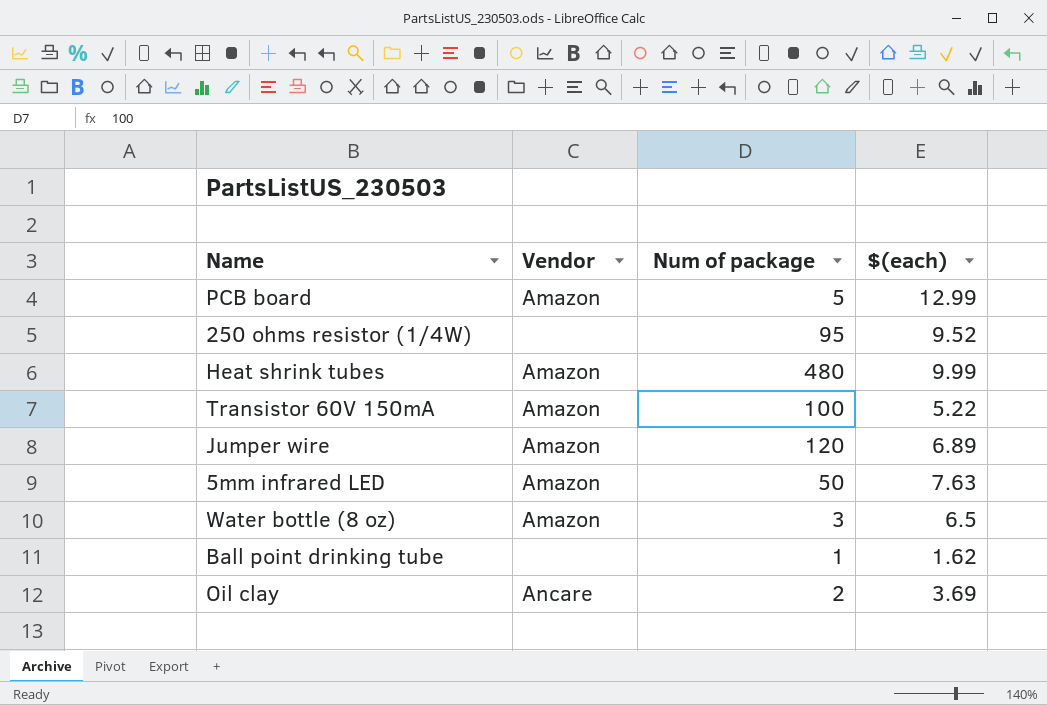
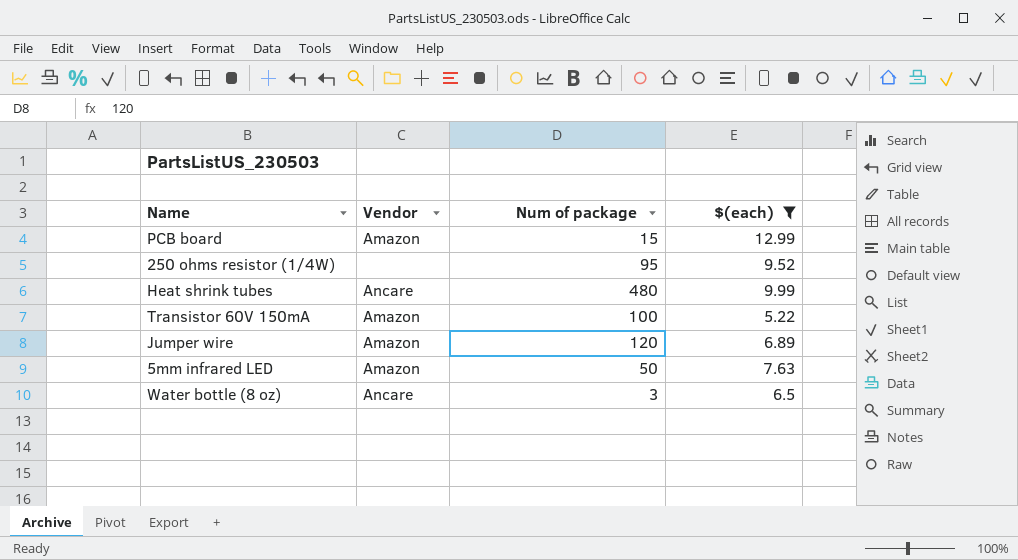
filter: none -> $(each) >= 5.22
PCB board | Num of package: 5 -> 15
Heat shrink tubes | Vendor: Amazon -> Ancare
Water bottle (8 oz) | Vendor: Amazon -> Ancare

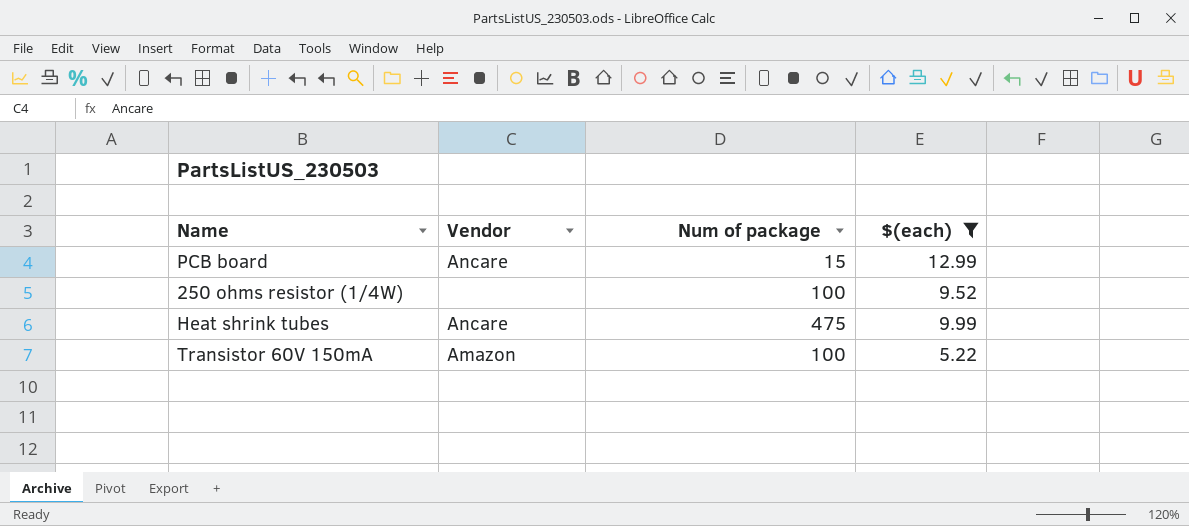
row Jumper wire: Amazon | 120 | 6.89 -> none
row 5mm infrared LED: Amazon | 50 | 7.63 -> none
row Water bottle (8 oz): Ancare | 3 | 6.5 -> none
PCB board | Vendor: Amazon -> Ancare
250 ohms resistor (1/4W) | Num of package: 95 -> 100
Heat shrink tubes | Num of package: 480 -> 475

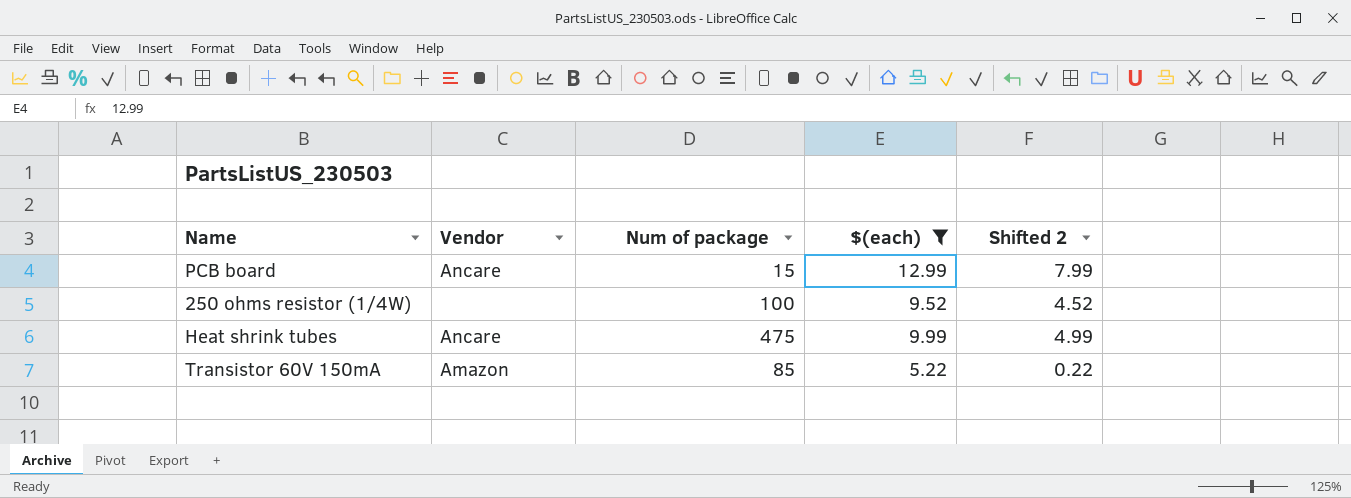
column Shifted 2 | formula: none -> [$(each)] - 5
Transistor 60V 150mA | Num of package: 100 -> 85

